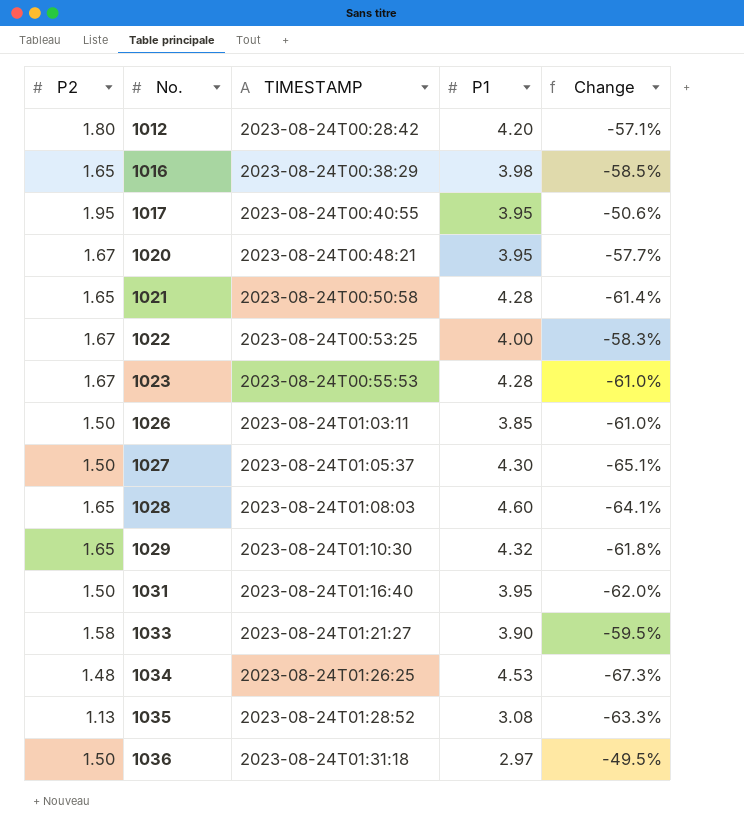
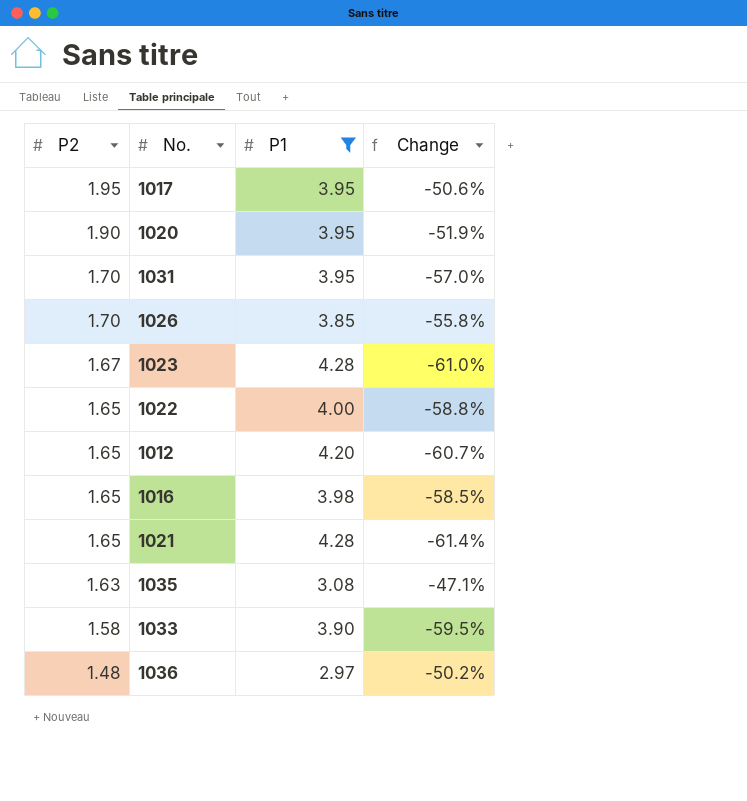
filter: none -> P1 <= 4.28
row order: No. ascending -> P2 descending
column TIMESTAMP | position: 3 -> none
1020 | P2: 1.67 -> 1.90
1020 | Change: -57.7% -> -51.9%
1031 | P2: 1.50 -> 1.70
1031 | Change: -62.0% -> -57.0%
1026 | P2: 1.50 -> 1.70
1026 | Change: -61.0% -> -55.8%
1022 | P2: 1.67 -> 1.65
1022 | Change: -58.3% -> -58.8%
1012 | P2: 1.80 -> 1.65
1012 | Change: -57.1% -> -60.7%
1035 | P2: 1.13 -> 1.63
1035 | Change: -63.3% -> -47.1%
1036 | P2: 1.50 -> 1.48
1036 | Change: -49.5% -> -50.2%

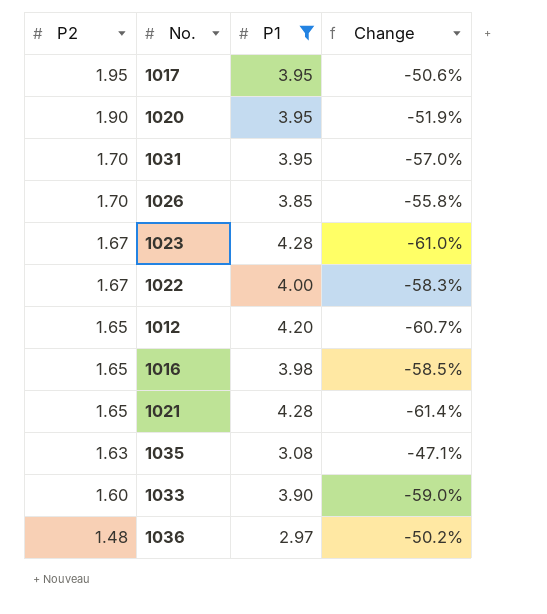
1022 | P2: 1.65 -> 1.67
1022 | Change: -58.8% -> -58.3%
1033 | P2: 1.58 -> 1.60
1033 | Change: -59.5% -> -59.0%

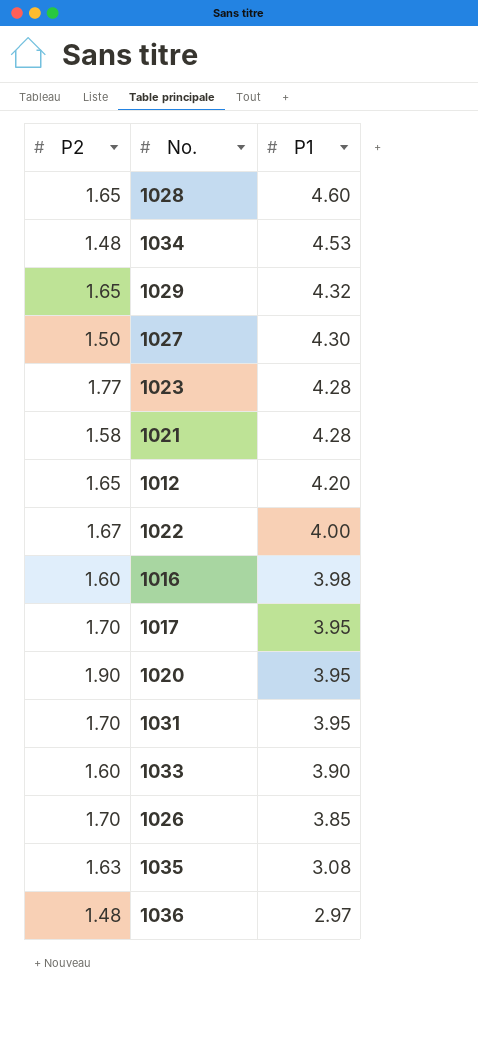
filter: P1 <= 4.28 -> none
row order: P2 descending -> P1 descending
column Change | formula: ([P2] - [P1]) / [P1] -> none
1023 | P2: 1.67 -> 1.77
1021 | P2: 1.65 -> 1.58
1016 | P2: 1.65 -> 1.60
1017 | P2: 1.95 -> 1.70

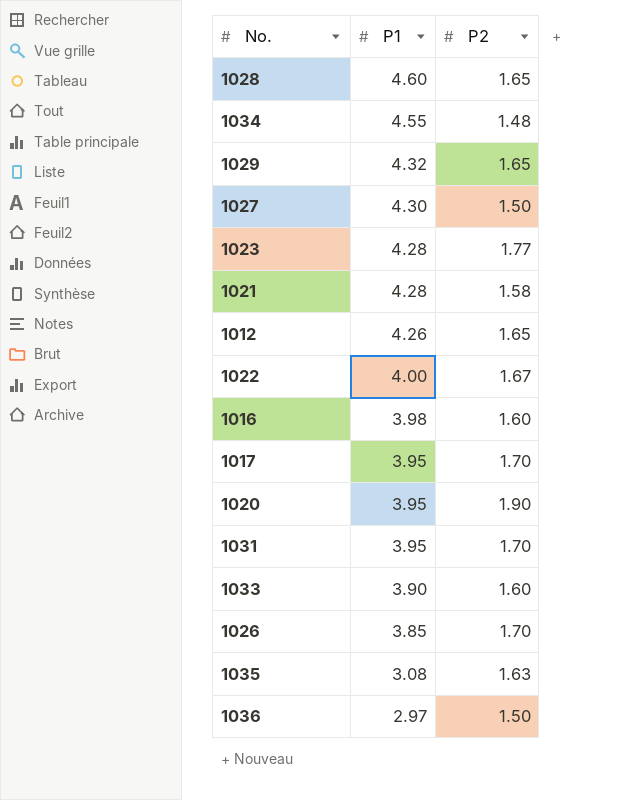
column P2 | position: 1 -> 3
1034 | P1: 4.53 -> 4.55
1012 | P1: 4.20 -> 4.26
1036 | P2: 1.48 -> 1.50

